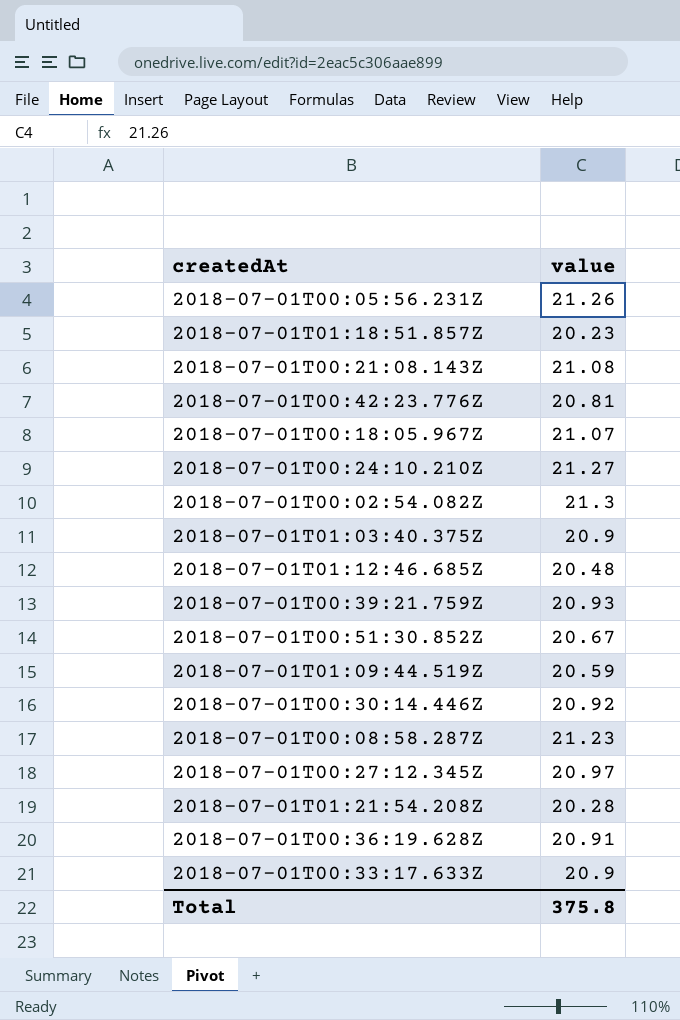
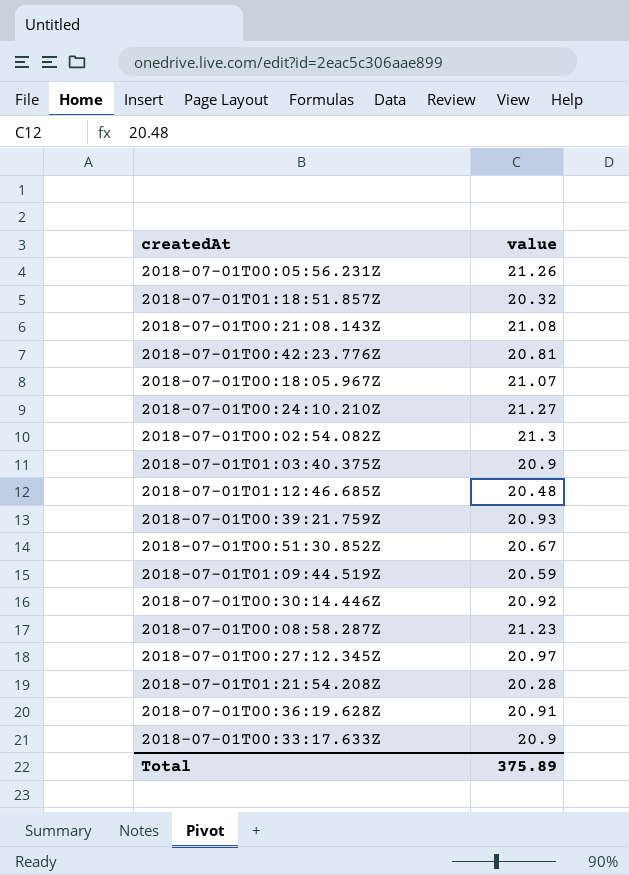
2018-07-01T01:18:51.857Z | value: 20.23 -> 20.32
Total | value: 375.8 -> 375.89

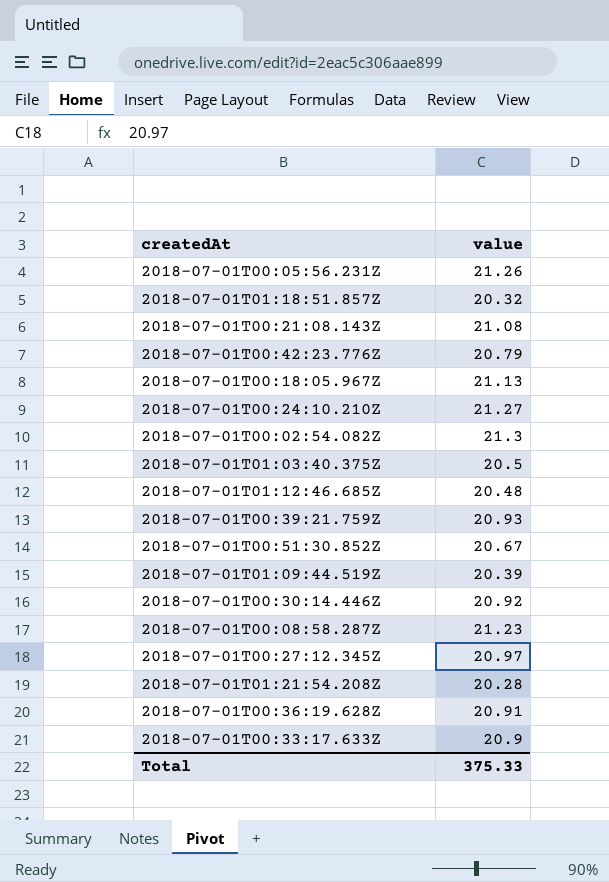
2018-07-01T00:42:23.776Z | value: 20.81 -> 20.79
2018-07-01T00:18:05.967Z | value: 21.07 -> 21.13
2018-07-01T01:03:40.375Z | value: 20.9 -> 20.5
2018-07-01T01:09:44.519Z | value: 20.59 -> 20.39
Total | value: 375.89 -> 375.33

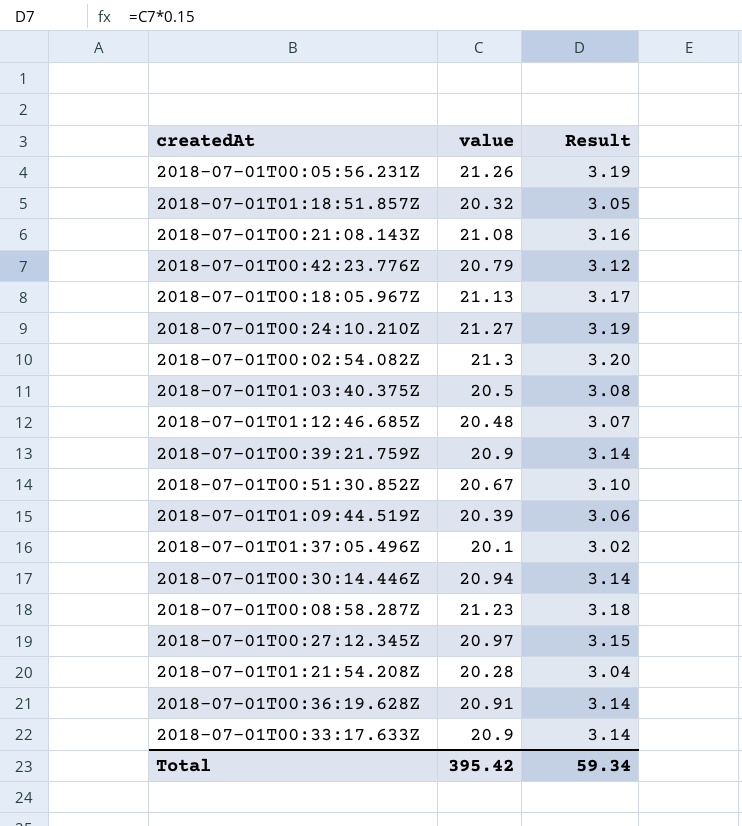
column Result | formula: none -> [value] * 0.15
2018-07-01T00:39:21.759Z | value: 20.93 -> 20.9
row 2018-07-01T01:37:05.496Z: none -> 20.1 | 3.02
2018-07-01T00:30:14.446Z | value: 20.92 -> 20.94
Total | value: 375.33 -> 395.42

